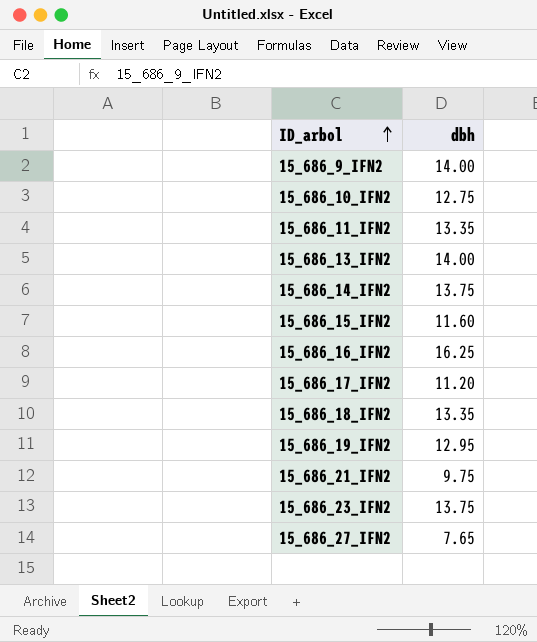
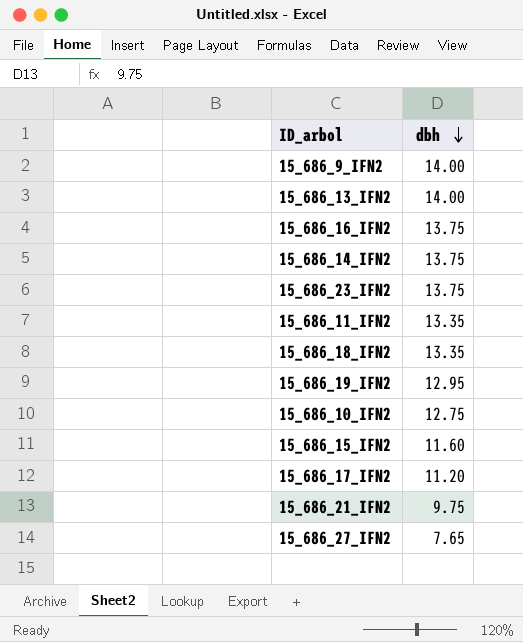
row order: ID_arbol ascending -> dbh descending
15_686_16_IFN2 | dbh: 16.25 -> 13.75

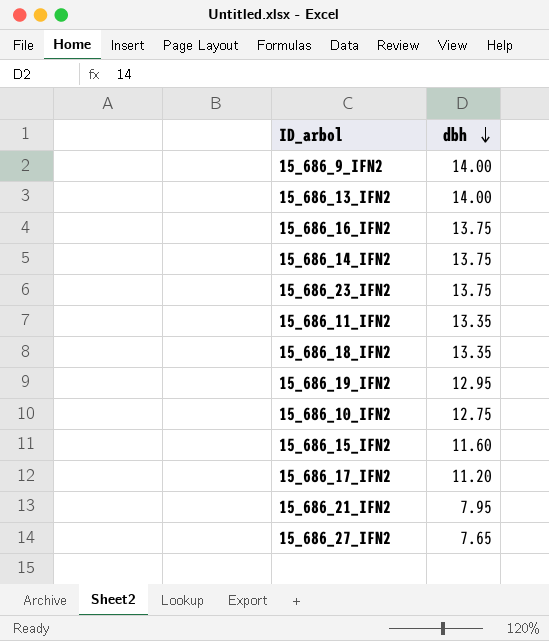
15_686_21_IFN2 | dbh: 9.75 -> 7.95

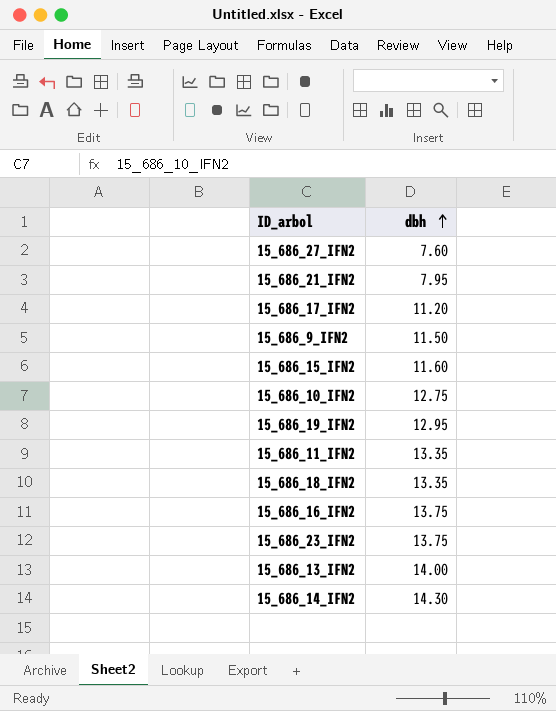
row order: dbh descending -> dbh ascending
15_686_27_IFN2 | dbh: 7.65 -> 7.60
15_686_9_IFN2 | dbh: 14.00 -> 11.50
15_686_14_IFN2 | dbh: 13.75 -> 14.30

